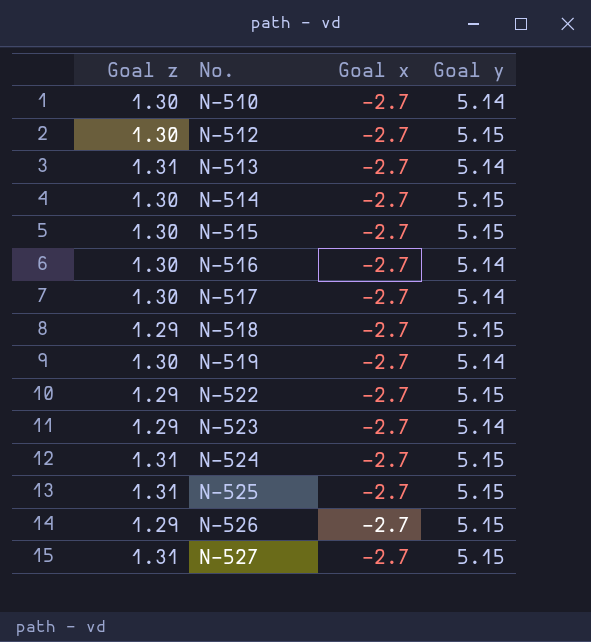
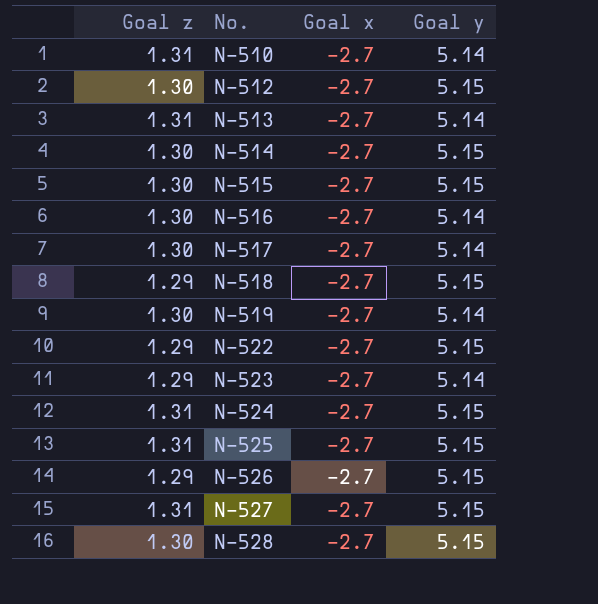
N-510 | Goal z: 1.30 -> 1.31
row N-528: none -> 1.30 | -2.7 | 5.15

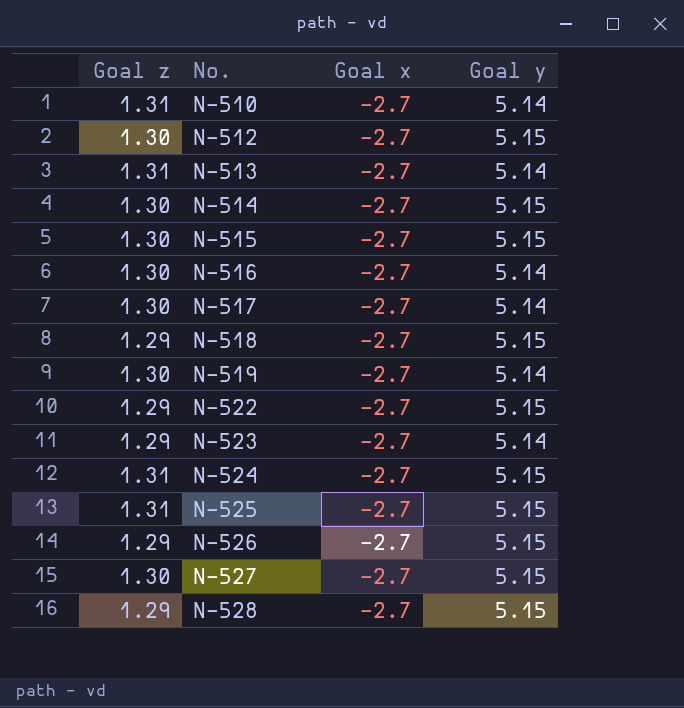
N-527 | Goal z: 1.31 -> 1.30
N-528 | Goal z: 1.30 -> 1.29

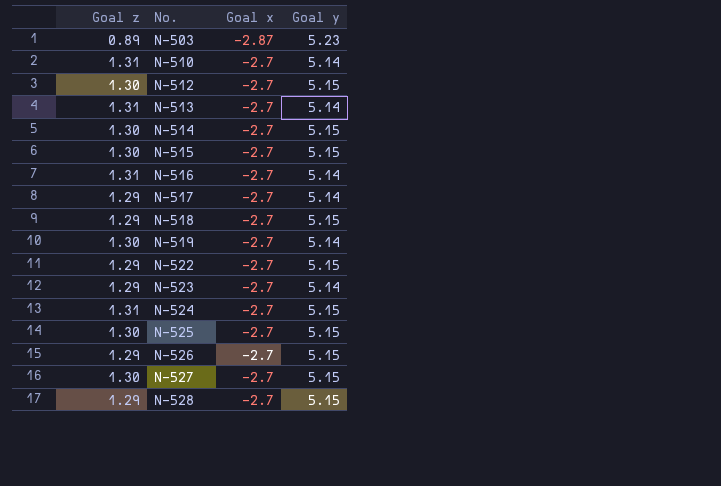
row N-503: none -> 0.89 | -2.87 | 5.23
N-516 | Goal z: 1.30 -> 1.31
N-517 | Goal z: 1.30 -> 1.29
N-525 | Goal z: 1.31 -> 1.30

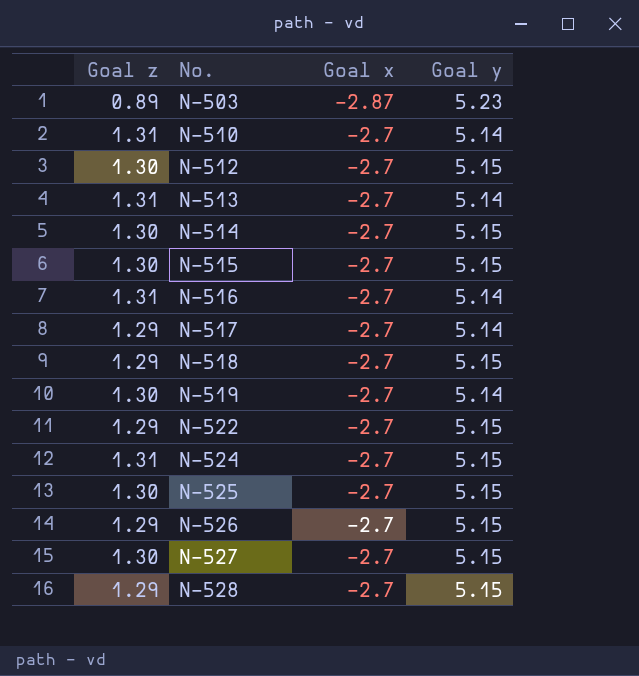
row N-523: 1.29 | -2.7 | 5.14 -> none

